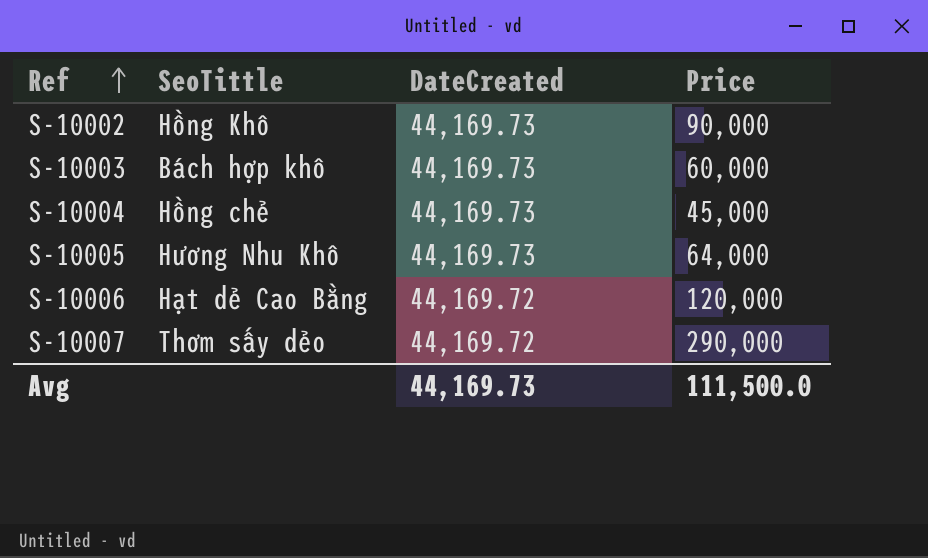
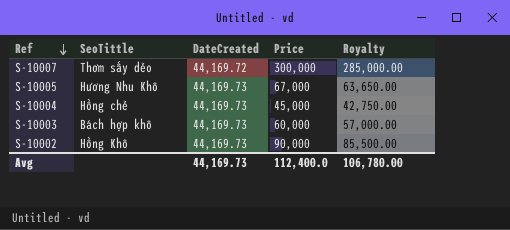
row order: Ref ascending -> Ref descending
column Royalty | formula: none -> [Price] * 0.95
row S-10006: Hạt dẻ Cao Bằng | 44,169.72 | 120,000 -> none
S-10007 | Price: 290,000 -> 300,000
S-10005 | Price: 64,000 -> 67,000
Avg | Price: 111,500.0 -> 112,400.0

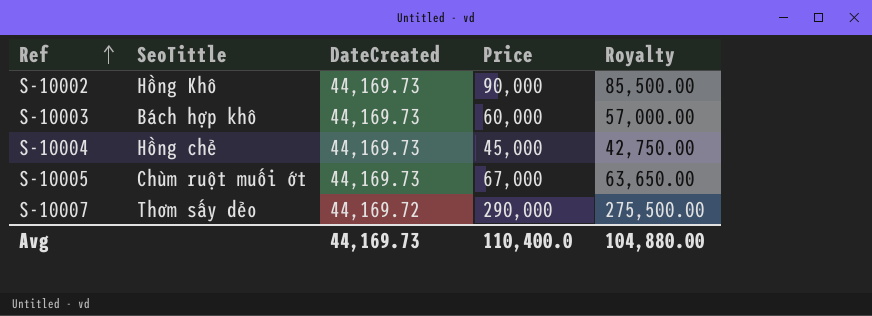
row order: Ref descending -> Ref ascending
S-10005 | SeoTittle: Hương Nhu Khô -> Chùm ruột muối ớt
S-10007 | Price: 300,000 -> 290,000
S-10007 | Royalty: 285,000.00 -> 275,500.00
Avg | Price: 112,400.0 -> 110,400.0
Avg | Royalty: 106,780.00 -> 104,880.00

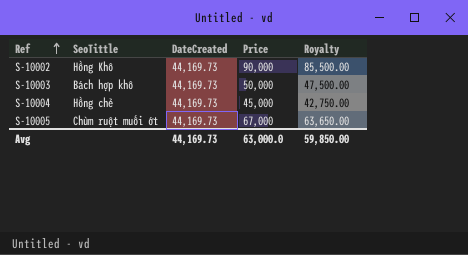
row S-10007: Thơm sấy dẻo | 44,169.72 | 290,000 | 275,500.00 -> none
S-10003 | Price: 60,000 -> 50,000
S-10003 | Royalty: 57,000.00 -> 47,500.00
Avg | Price: 110,400.0 -> 63,000.0
Avg | Royalty: 104,880.00 -> 59,850.00

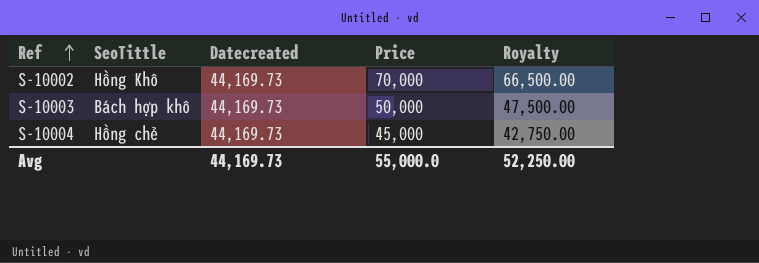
column name: DateCreated -> Datecreated
row S-10005: Chùm ruột muối ớt | 44,169.73 | 67,000 | 63,650.00 -> none
S-10002 | Price: 90,000 -> 70,000
S-10002 | Royalty: 85,500.00 -> 66,500.00
Avg | Price: 63,000.0 -> 55,000.0
Avg | Royalty: 59,850.00 -> 52,250.00

